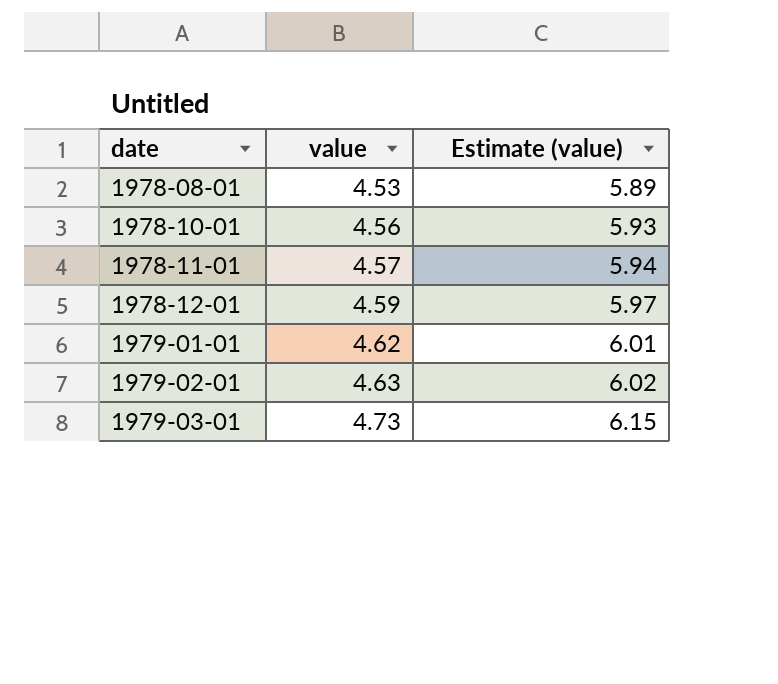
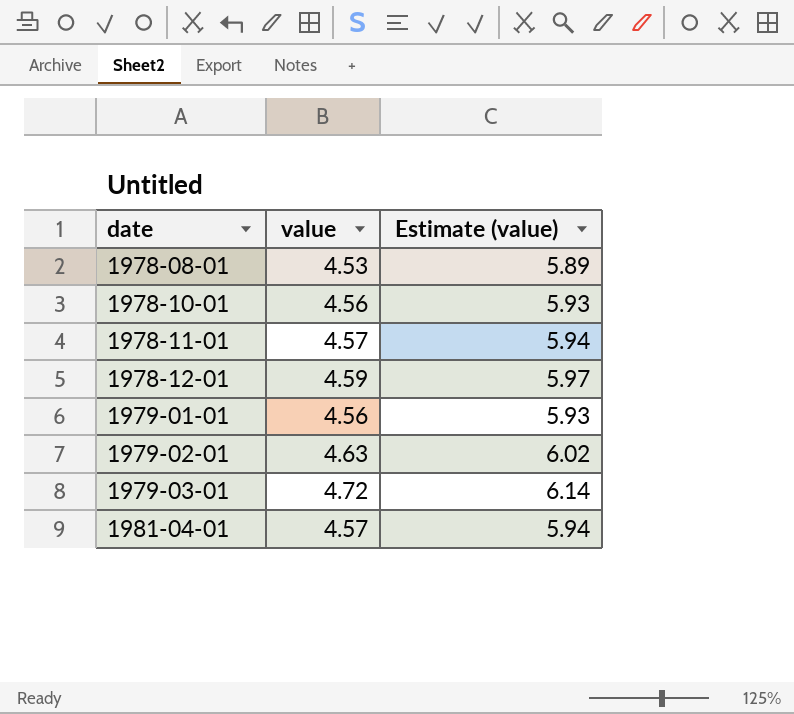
1979-01-01 | value: 4.62 -> 4.56
1979-01-01 | Estimate (value): 6.01 -> 5.93
1979-03-01 | value: 4.73 -> 4.72
1979-03-01 | Estimate (value): 6.15 -> 6.14
row 1981-04-01: none -> 4.57 | 5.94

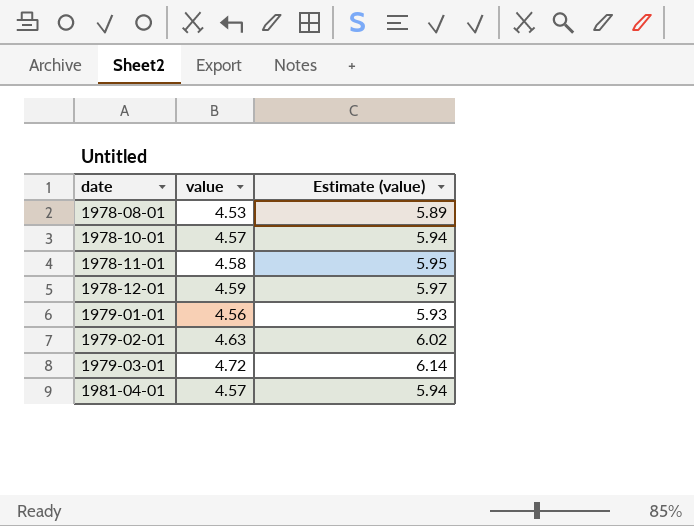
1978-10-01 | value: 4.56 -> 4.57
1978-10-01 | Estimate (value): 5.93 -> 5.94
1978-11-01 | value: 4.57 -> 4.58
1978-11-01 | Estimate (value): 5.94 -> 5.95

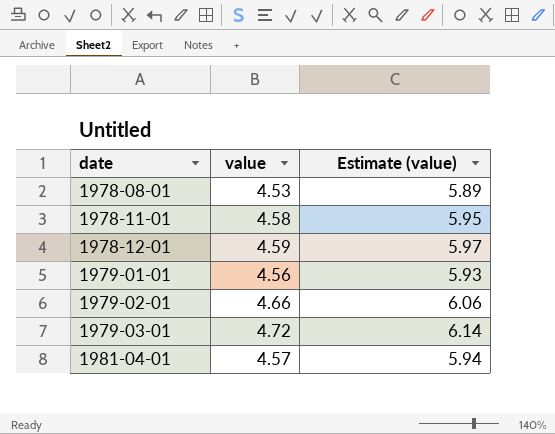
row 1978-10-01: 4.57 | 5.94 -> none
1979-02-01 | value: 4.63 -> 4.66
1979-02-01 | Estimate (value): 6.02 -> 6.06

